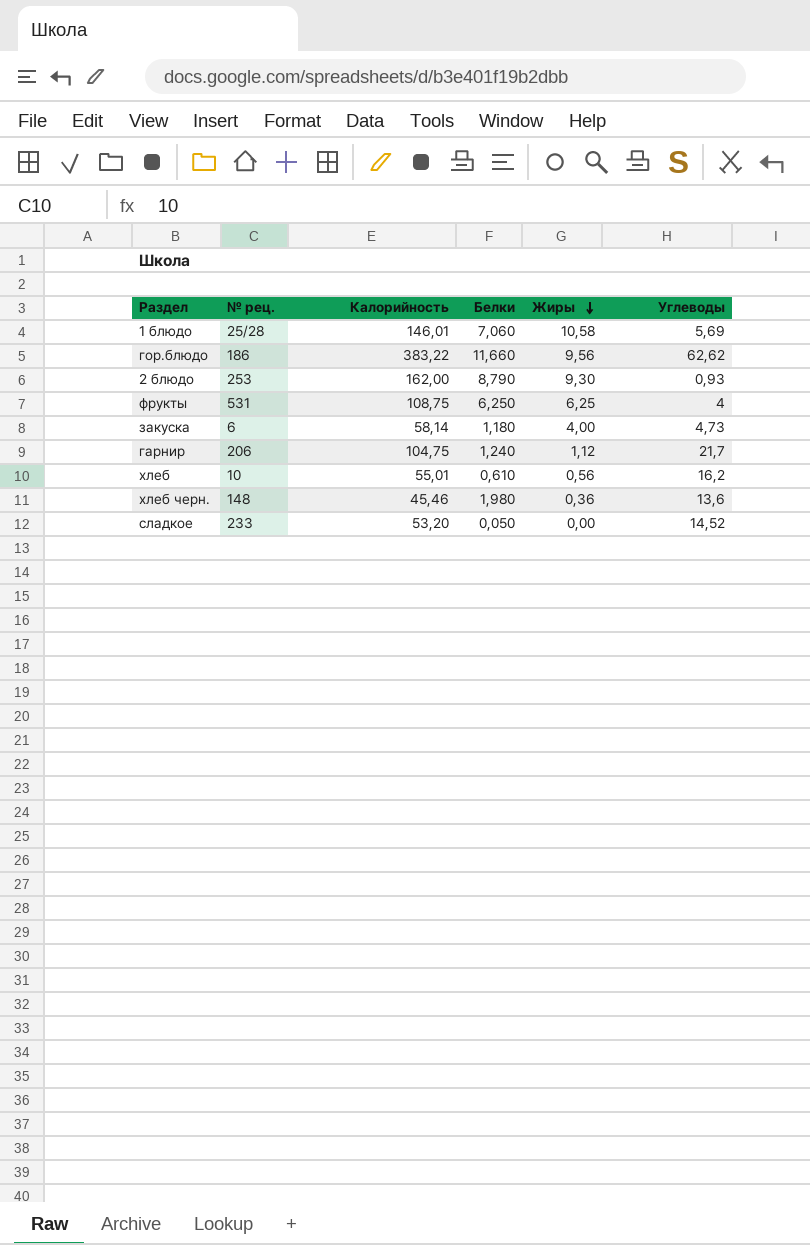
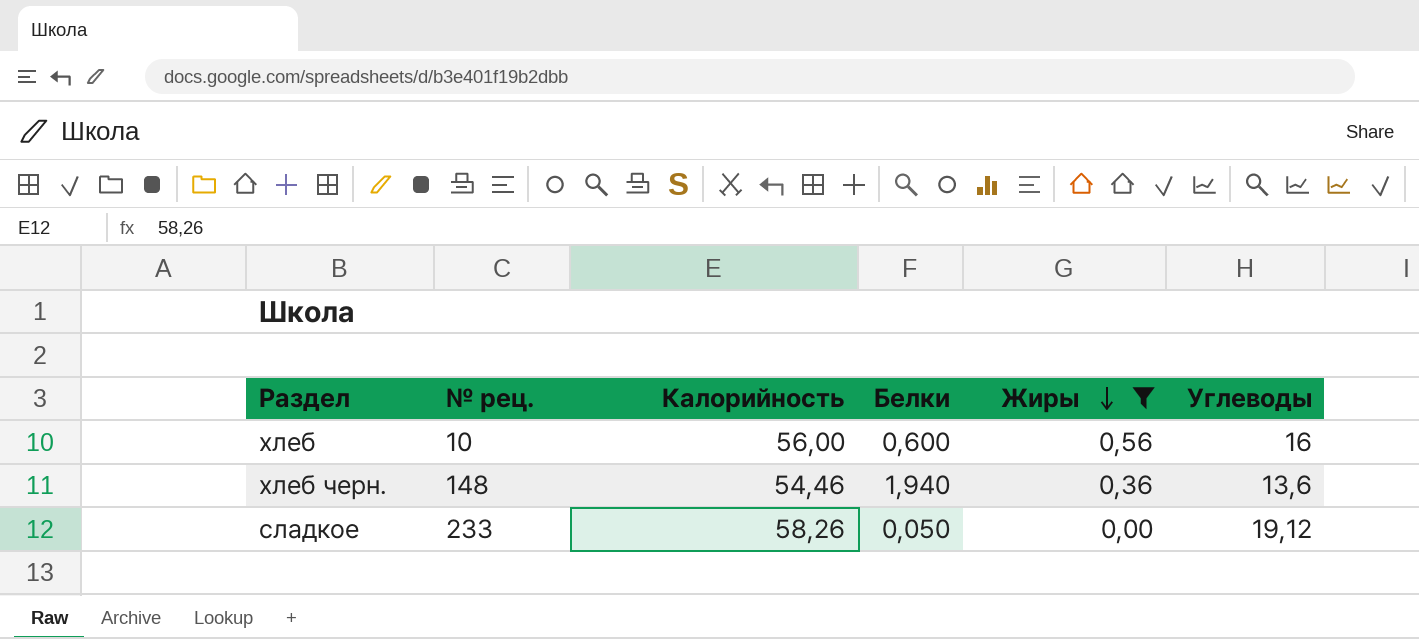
filter: none -> Жиры <= 0,56
хлеб | Калорийность: 55,01 -> 56,00
хлеб | Белки: 0,610 -> 0,600
хлеб | Углеводы: 16,2 -> 16
хлеб черн. | Калорийность: 45,46 -> 54,46
хлеб черн. | Белки: 1,980 -> 1,940
сладкое | Калорийность: 53,20 -> 58,26
сладкое | Углеводы: 14,52 -> 19,12

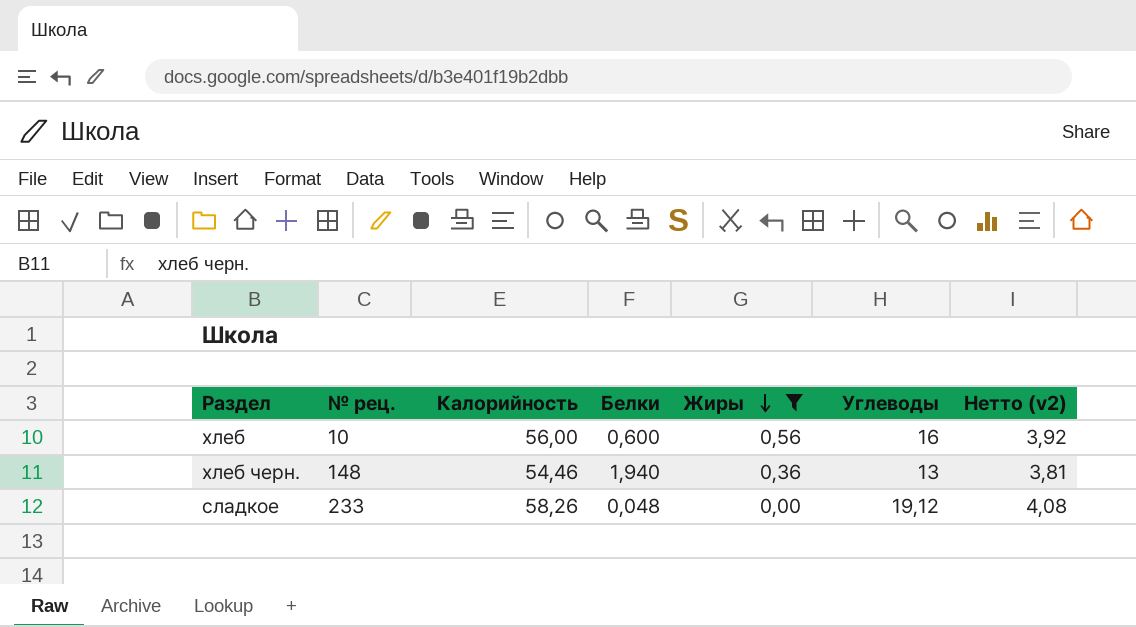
column Нетто (v2) | formula: none -> [Калорийность] * 0,07
хлеб черн. | Углеводы: 13,6 -> 13
сладкое | Белки: 0,050 -> 0,048

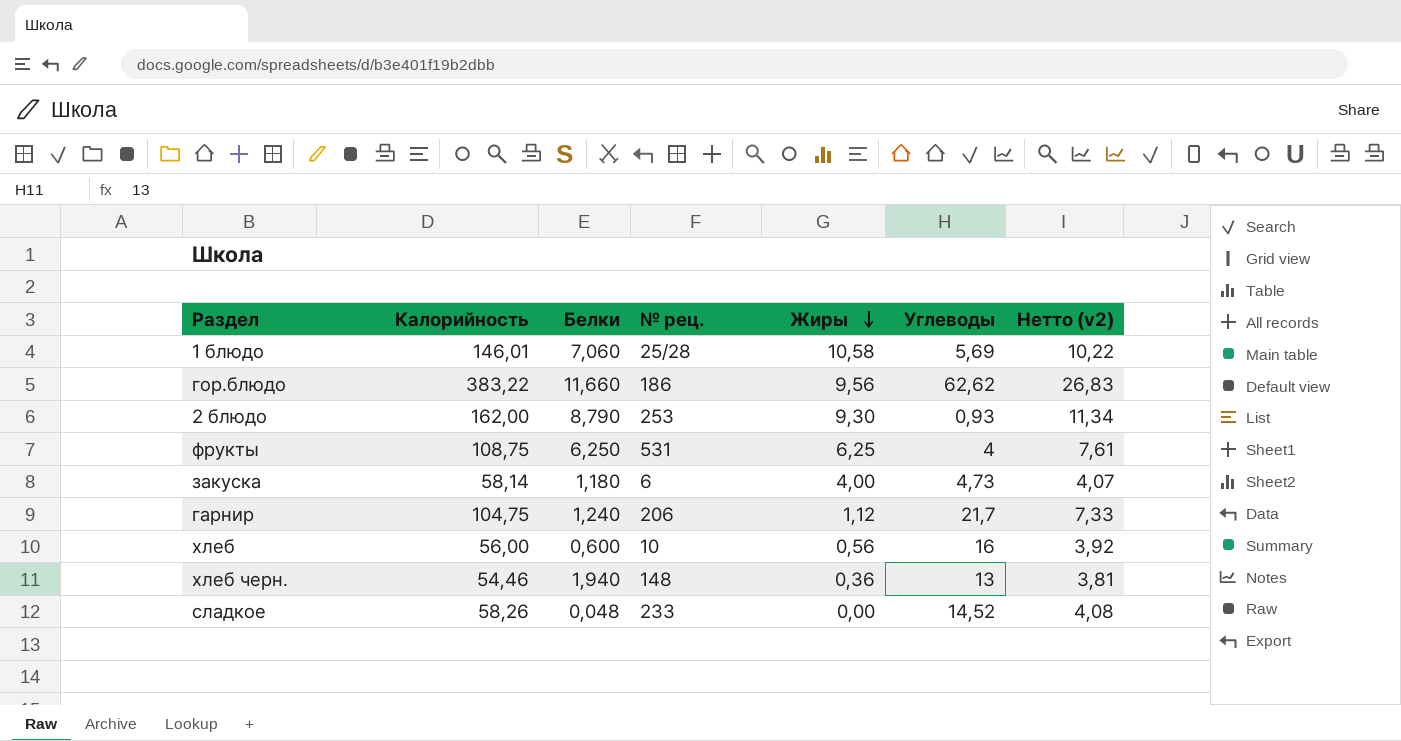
filter: Жиры <= 0,56 -> none
column № рец. | position: 2 -> 4
сладкое | Углеводы: 19,12 -> 14,52

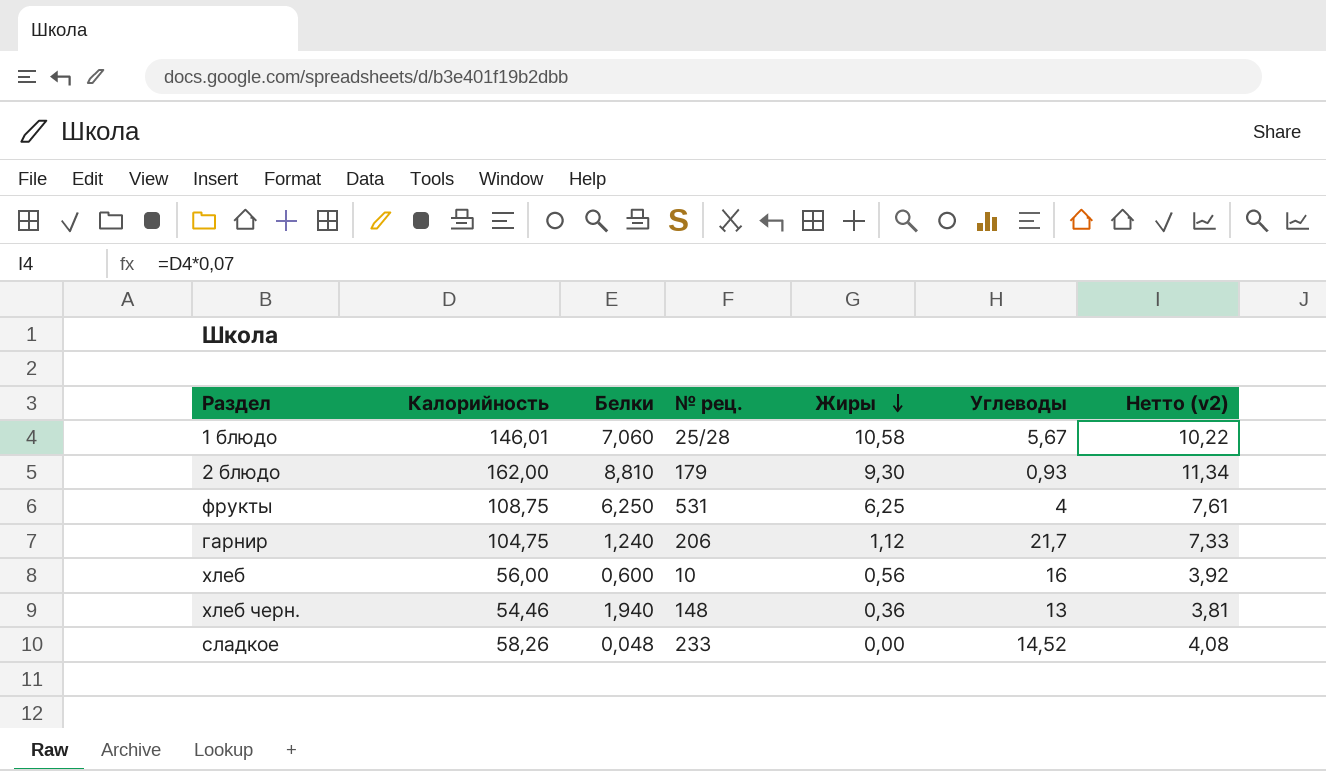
row гор.блюдо: 383,22 | 11,660 | 186 | 9,56 | 62,62 | 26,83 -> none
row закуска: 58,14 | 1,180 | 6 | 4,00 | 4,73 | 4,07 -> none
1 блюдо | Углеводы: 5,69 -> 5,67
2 блюдо | Белки: 8,790 -> 8,810
2 блюдо | № рец.: 253 -> 179

